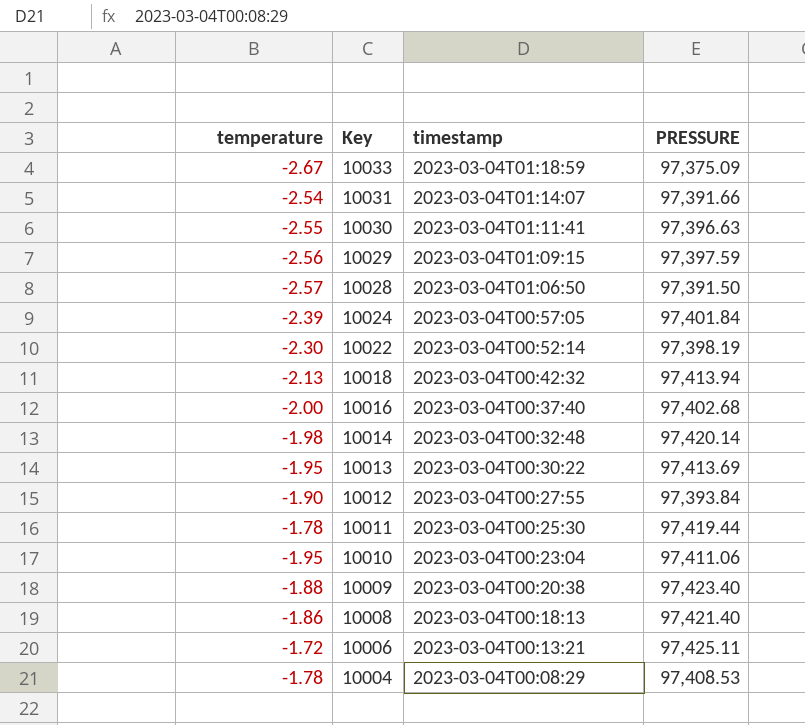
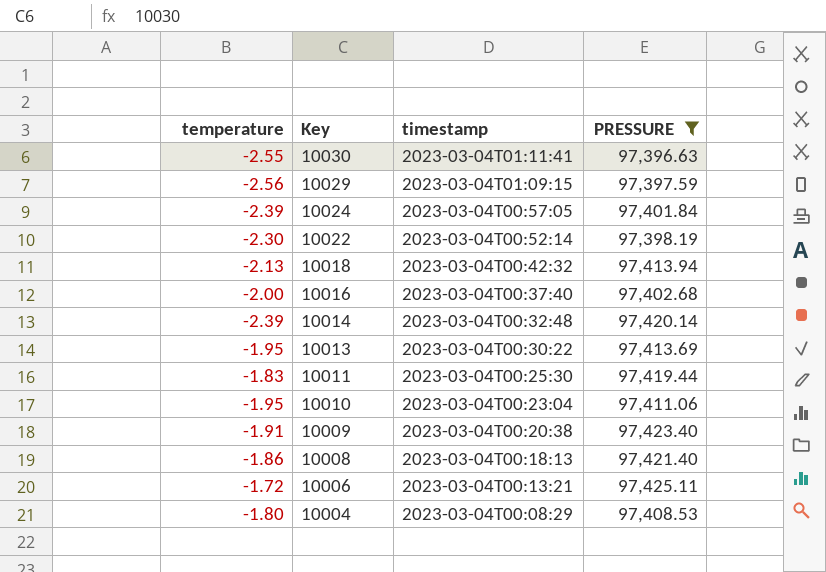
filter: none -> PRESSURE >= 97,396.63
10014 | temperature: -1.98 -> -2.39
10011 | temperature: -1.78 -> -1.83
10009 | temperature: -1.88 -> -1.91
10004 | temperature: -1.78 -> -1.80

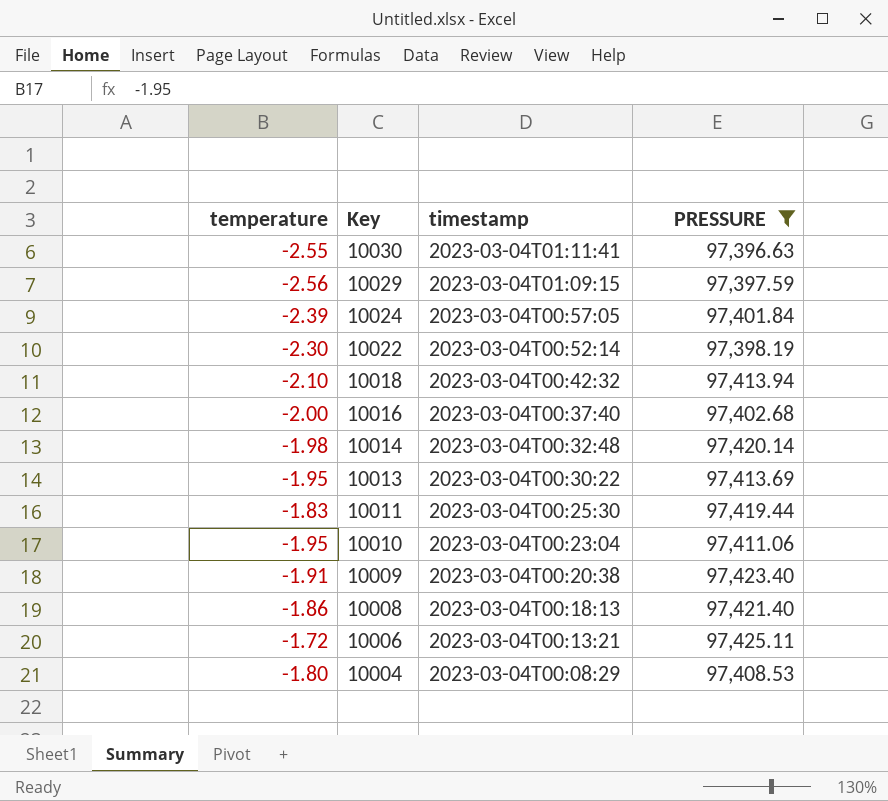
10018 | temperature: -2.13 -> -2.10
10014 | temperature: -2.39 -> -1.98

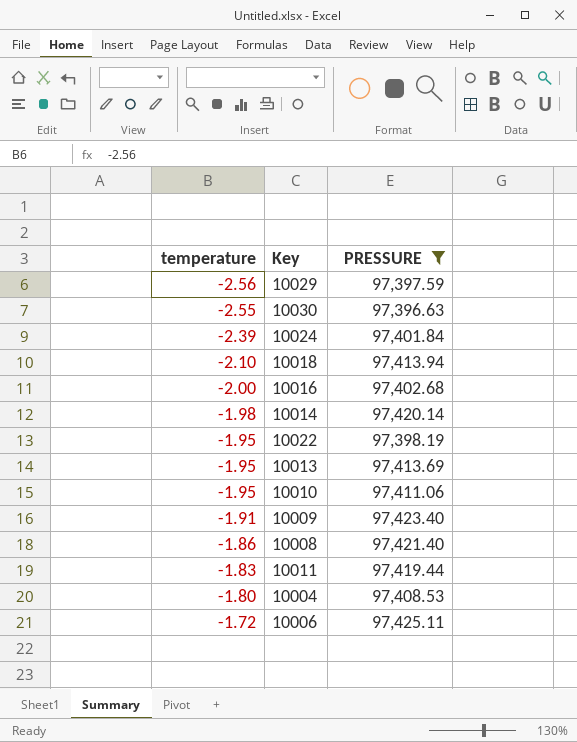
row order: Key descending -> temperature ascending
column timestamp | position: 3 -> none
10022 | temperature: -2.30 -> -1.95

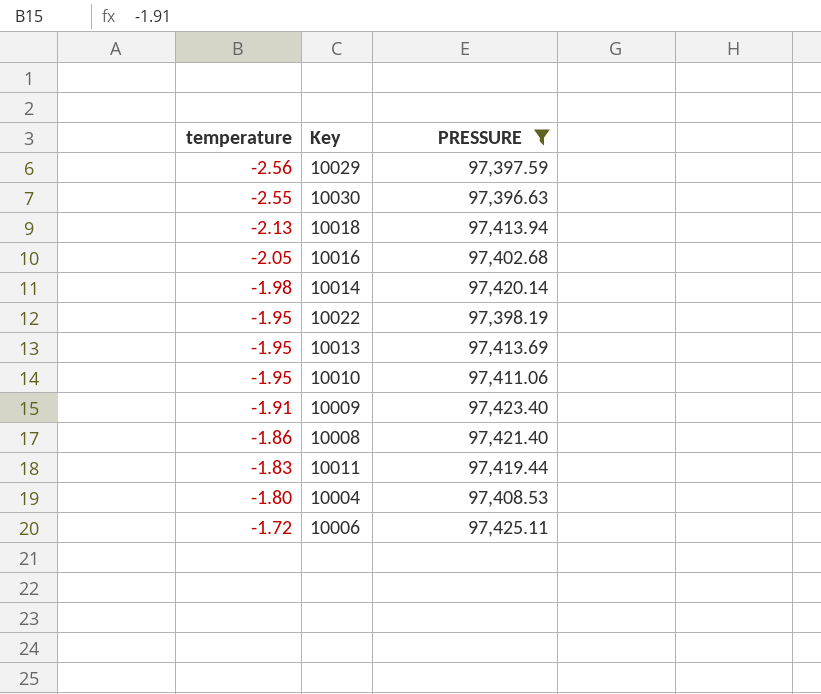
row 10024: -2.39 | 97,401.84 -> none
10018 | temperature: -2.10 -> -2.13
10016 | temperature: -2.00 -> -2.05

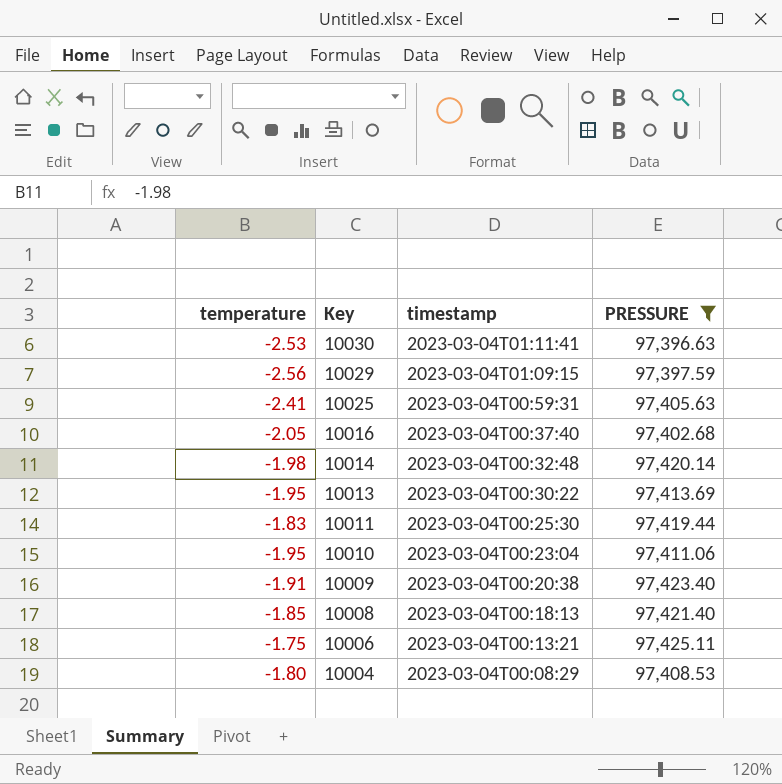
row order: temperature ascending -> Key descending
column timestamp | position: none -> 3
row 10018: -2.13 | 97,413.94 -> none
row 10022: -1.95 | 97,398.19 -> none
10030 | temperature: -2.55 -> -2.53
row 10025: none -> -2.41 | 2023-03-04T00:59:31 | 97,405.63
10008 | temperature: -1.86 -> -1.85
10006 | temperature: -1.72 -> -1.75

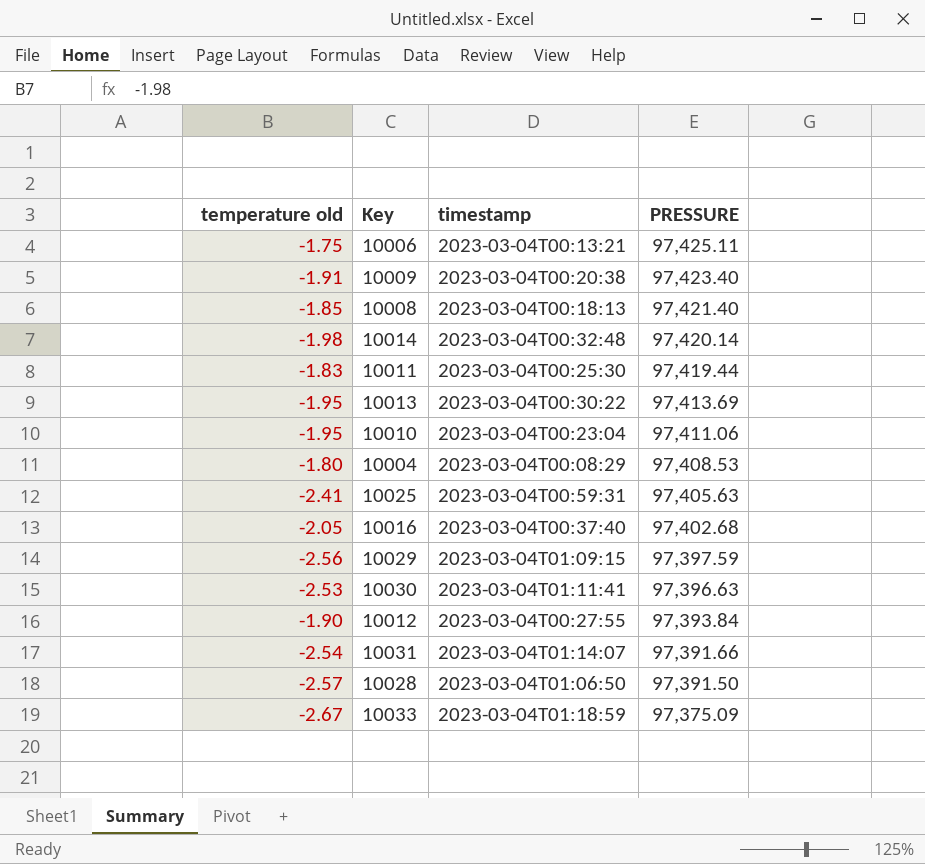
filter: PRESSURE >= 97,396.63 -> none
row order: Key descending -> PRESSURE descending
column name: temperature -> temperature old

